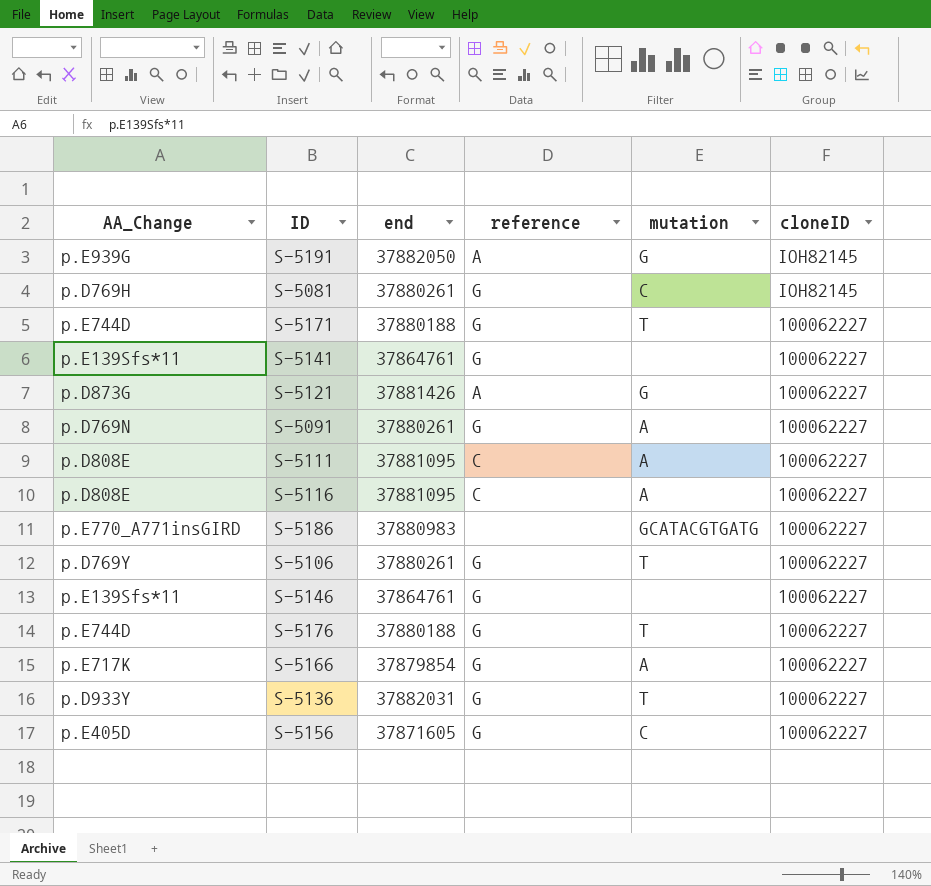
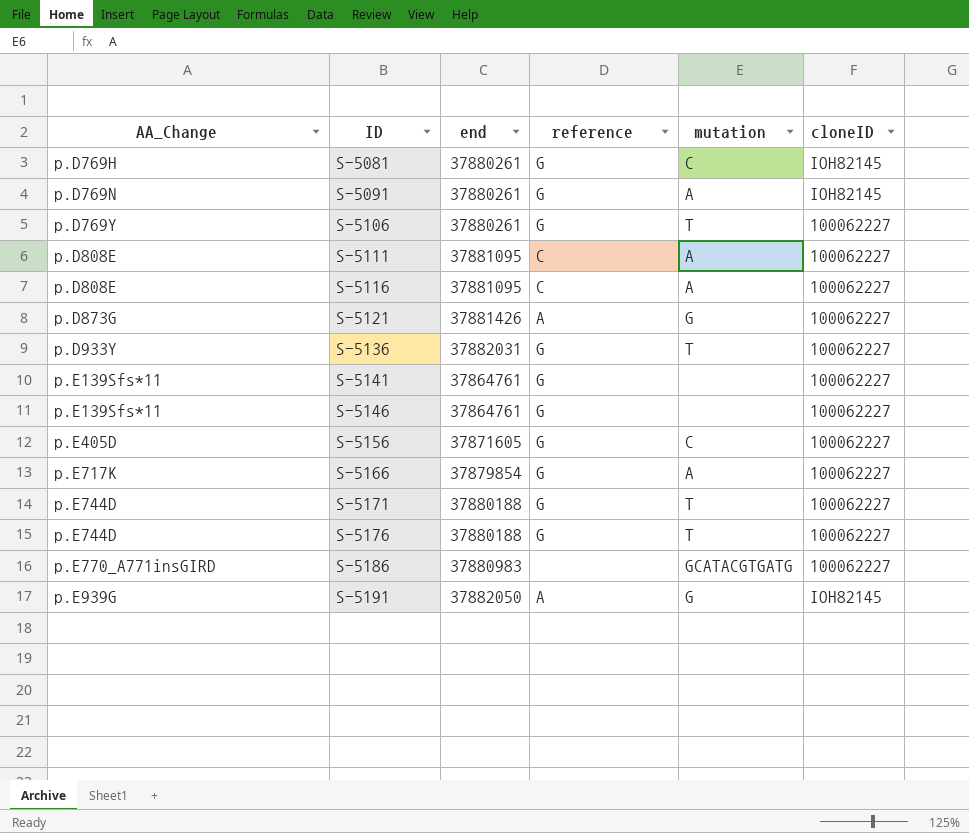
row order: cloneID descending -> AA_Change ascending
S-5091 | cloneID: 100062227 -> IOH82145

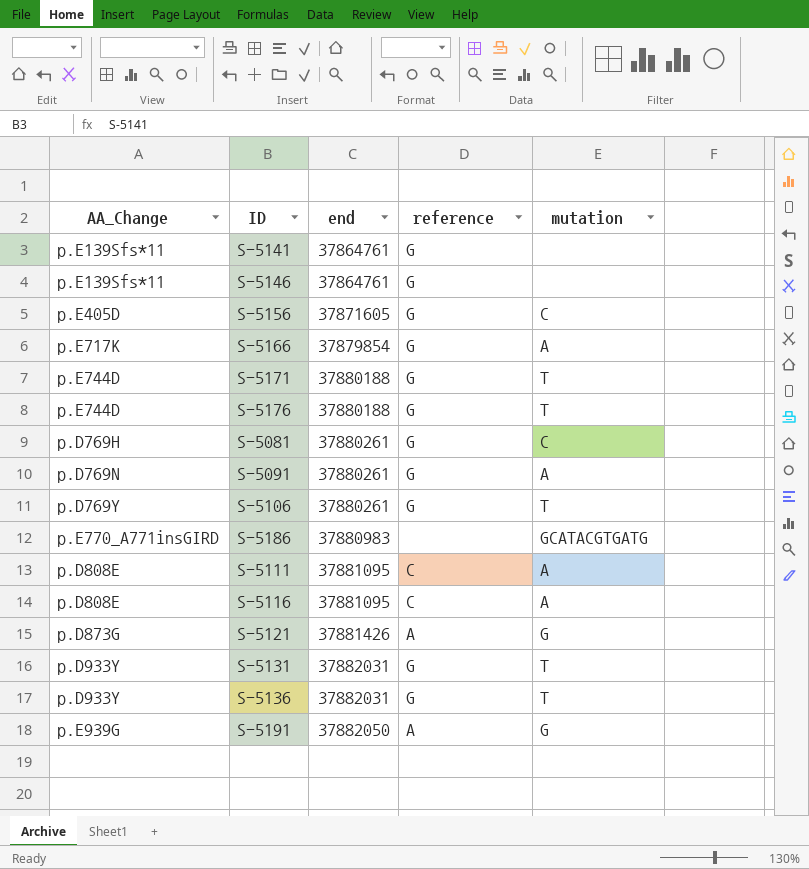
row order: AA_Change ascending -> end ascending
column cloneID | position: 6 -> none
row S-5131: none -> p.D933Y | 37882031 | G | T

